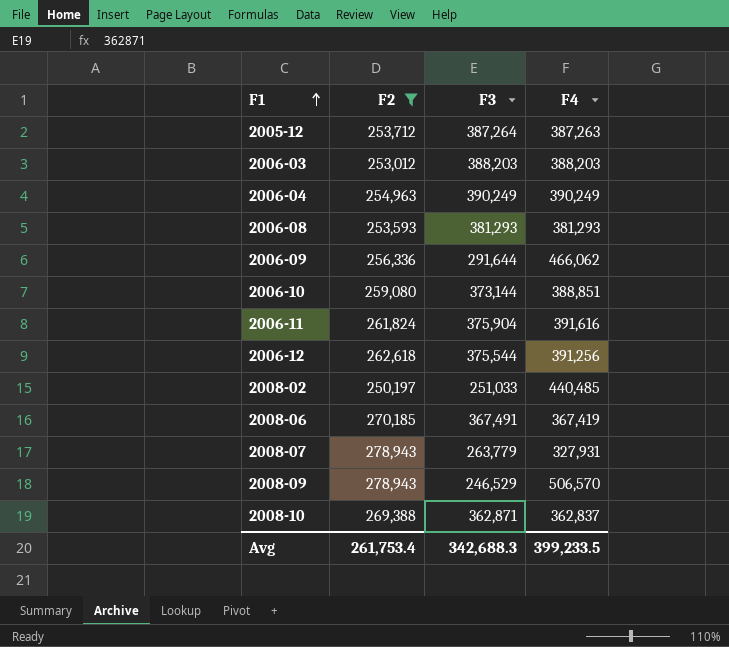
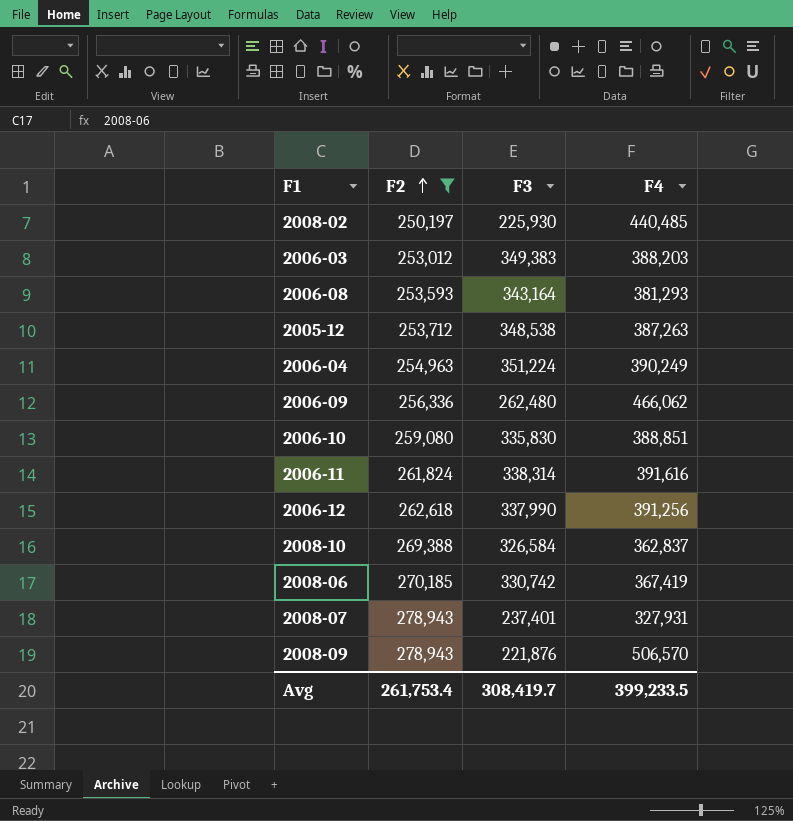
row order: F1 ascending -> F2 ascending
2008-02 | F3: 251,033 -> 225,930
2006-03 | F3: 388,203 -> 349,383
2006-08 | F3: 381,293 -> 343,164
2005-12 | F3: 387,264 -> 348,538
2006-04 | F3: 390,249 -> 351,224
2006-09 | F3: 291,644 -> 262,480
2006-10 | F3: 373,144 -> 335,830
2006-11 | F3: 375,904 -> 338,314
2006-12 | F3: 375,544 -> 337,990
2008-10 | F3: 362,871 -> 326,584
2008-06 | F3: 367,491 -> 330,742
2008-07 | F3: 263,779 -> 237,401
2008-09 | F3: 246,529 -> 221,876
Avg | F3: 342,688.3 -> 308,419.7

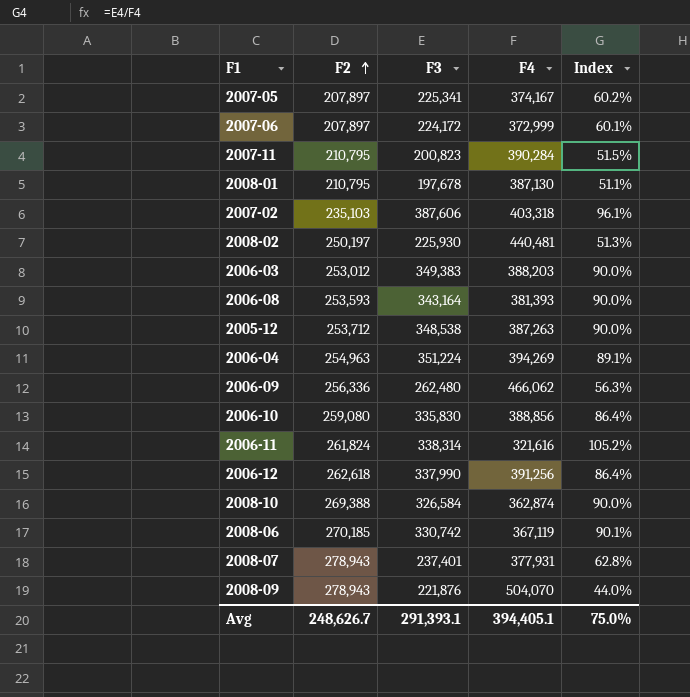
filter: F2 >= 250,197 -> none
column Index | formula: none -> [F3] / [F4]
2008-02 | F4: 440,485 -> 440,481
2006-08 | F4: 381,293 -> 381,393
2006-04 | F4: 390,249 -> 394,269
2006-10 | F4: 388,851 -> 388,856
2006-11 | F4: 391,616 -> 321,616
2008-10 | F4: 362,837 -> 362,874
2008-06 | F4: 367,419 -> 367,119
2008-07 | F4: 327,931 -> 377,931
2008-09 | F4: 506,570 -> 504,070
Avg | F2: 261,753.4 -> 248,626.7
Avg | F3: 308,419.7 -> 291,393.1
Avg | F4: 399,233.5 -> 394,405.1

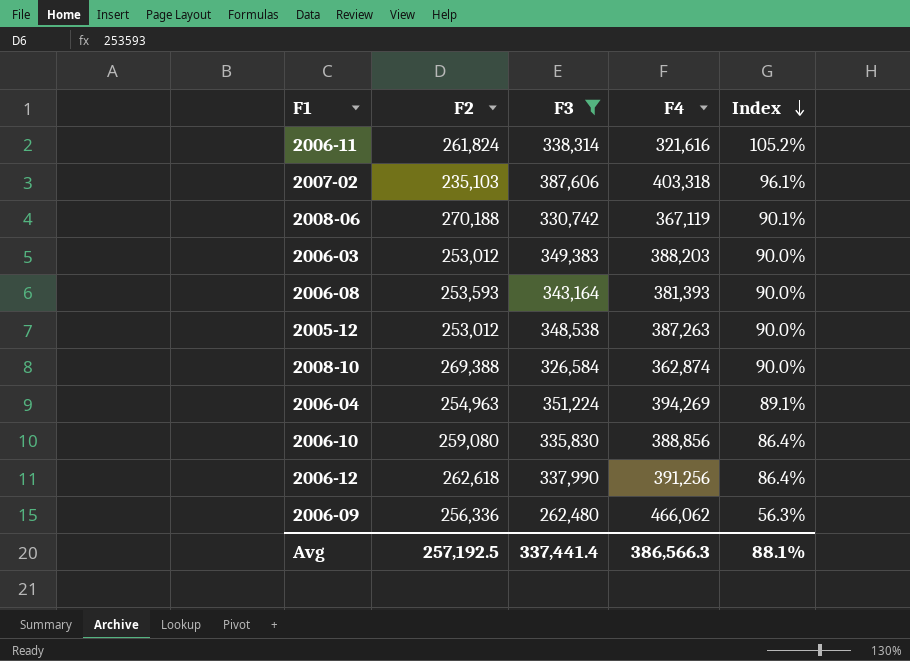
filter: none -> F3 >= 262,480
row order: F2 ascending -> Index descending
2008-06 | F2: 270,185 -> 270,188
2005-12 | F2: 253,712 -> 253,012
Avg | F2: 248,626.7 -> 257,192.5
Avg | F3: 291,393.1 -> 337,441.4
Avg | F4: 394,405.1 -> 386,566.3
Avg | Index: 75.0% -> 88.1%

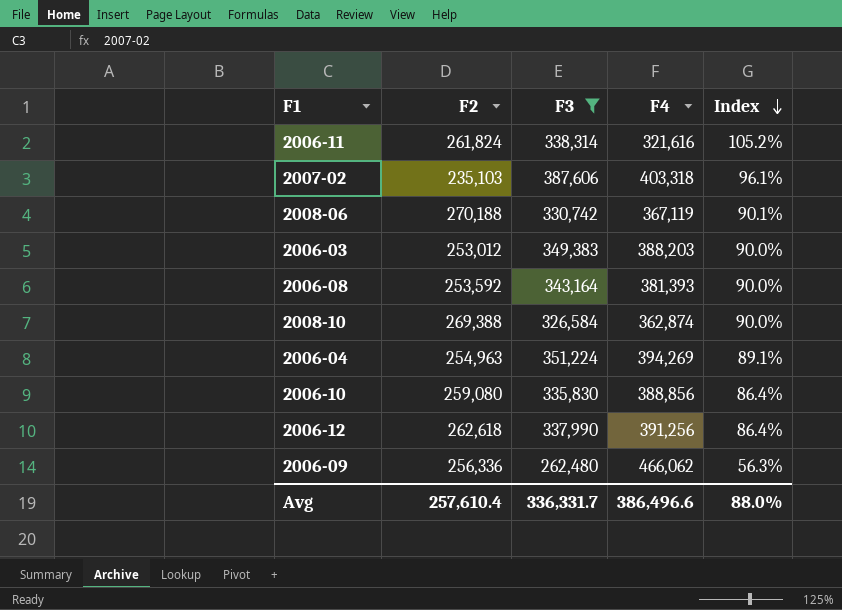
row 2005-12: 253,012 | 348,538 | 387,263 | 90.0% -> none
2006-08 | F2: 253,593 -> 253,592
Avg | F2: 257,192.5 -> 257,610.4
Avg | F3: 337,441.4 -> 336,331.7
Avg | F4: 386,566.3 -> 386,496.6
Avg | Index: 88.1% -> 88.0%

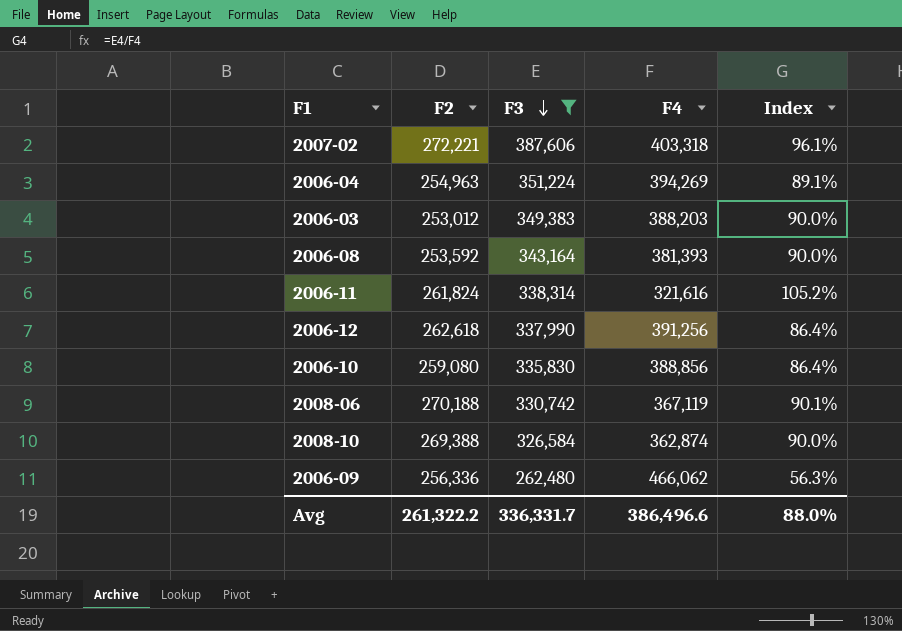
row order: Index descending -> F3 descending
2007-02 | F2: 235,103 -> 272,221
Avg | F2: 257,610.4 -> 261,322.2

